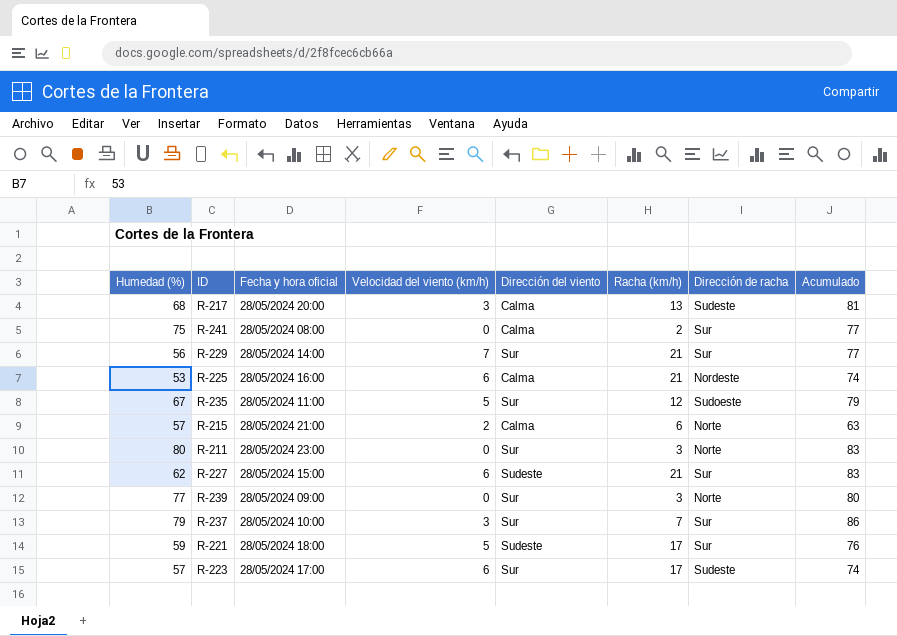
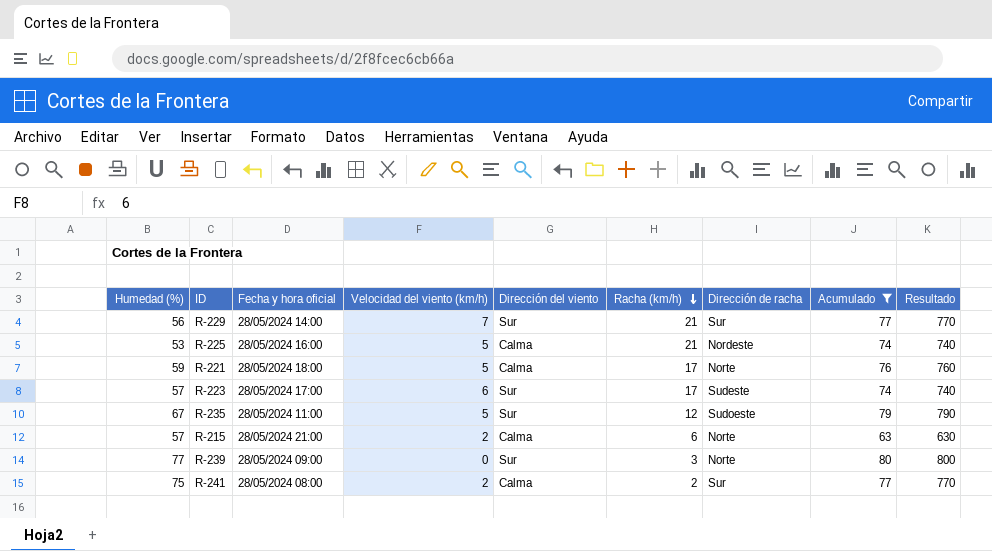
filter: none -> Acumulado <= 80
row order: none -> Racha (km/h) descending
column Resultado | formula: none -> [Acumulado] * 10
R-225 | Velocidad del viento (km/h): 6 -> 5
R-221 | Dirección del viento: Sudeste -> Calma
R-221 | Dirección de racha: Sur -> Norte
R-241 | Velocidad del viento (km/h): 0 -> 2

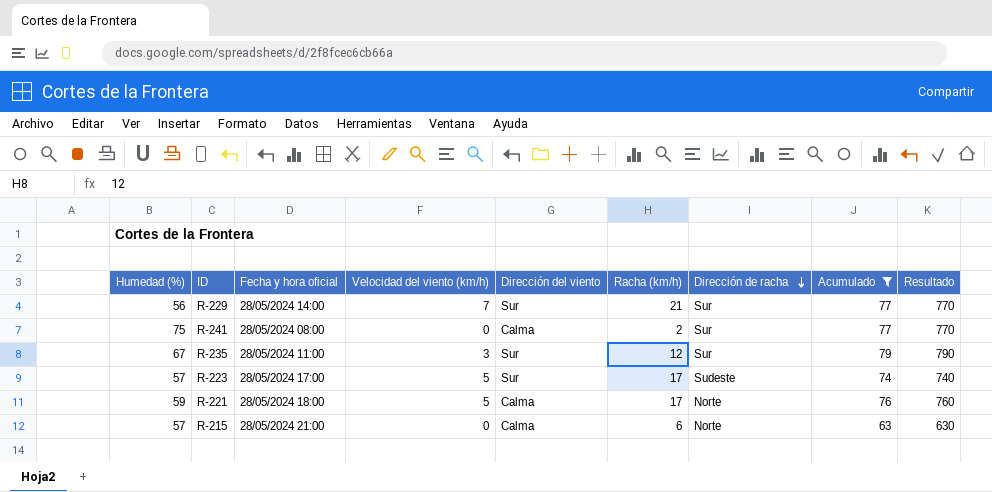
row order: Racha (km/h) descending -> Dirección de racha descending
row R-225: 53 | 28/05/2024 16:00 | 5 | Calma | 21 | Nordeste | 74 | 740 -> none
row R-239: 77 | 28/05/2024 09:00 | 0 | Sur | 3 | Norte | 80 | 800 -> none
R-241 | Velocidad del viento (km/h): 2 -> 0
R-235 | Velocidad del viento (km/h): 5 -> 3
R-235 | Dirección de racha: Sudoeste -> Sur
R-223 | Velocidad del viento (km/h): 6 -> 5
R-215 | Velocidad del viento (km/h): 2 -> 0

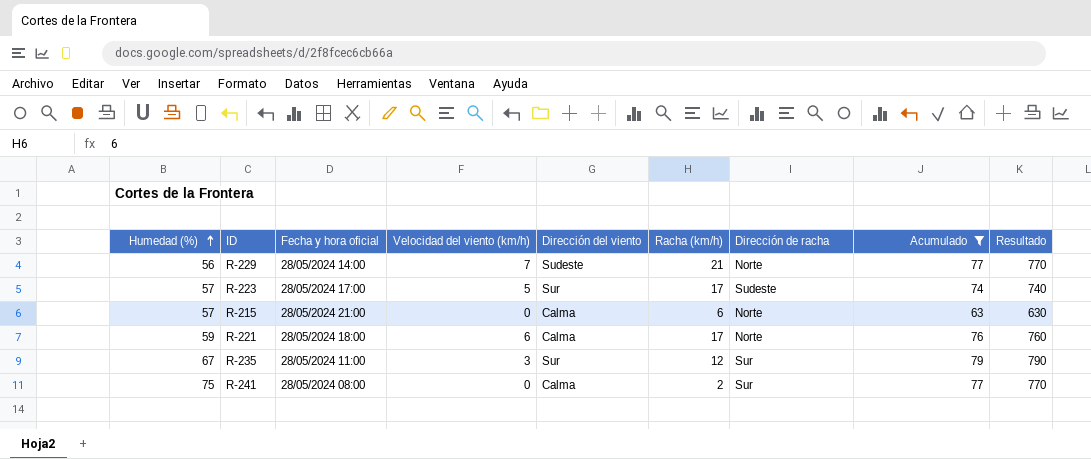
row order: Dirección de racha descending -> Humedad (%) ascending
R-229 | Dirección del viento: Sur -> Sudeste
R-229 | Dirección de racha: Sur -> Norte
R-221 | Velocidad del viento (km/h): 5 -> 6

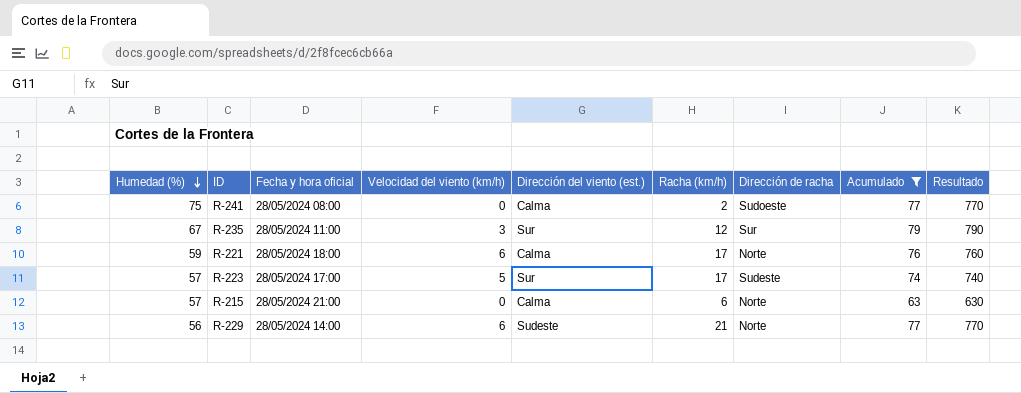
row order: Humedad (%) ascending -> Humedad (%) descending
column name: Dirección del viento -> Dirección del viento (est.)
R-241 | Dirección de racha: Sur -> Sudoeste
R-229 | Velocidad del viento (km/h): 7 -> 6

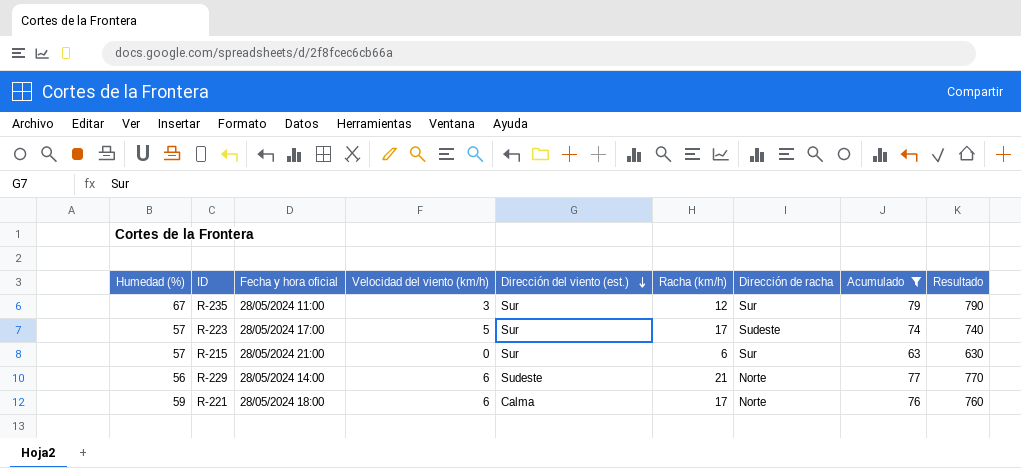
row order: Humedad (%) descending -> Dirección del viento (est.) descending
row R-241: 75 | 28/05/2024 08:00 | 0 | Calma | 2 | Sudoeste | 77 | 770 -> none
R-215 | Dirección del viento (est.): Calma -> Sur
R-215 | Dirección de racha: Norte -> Sur

